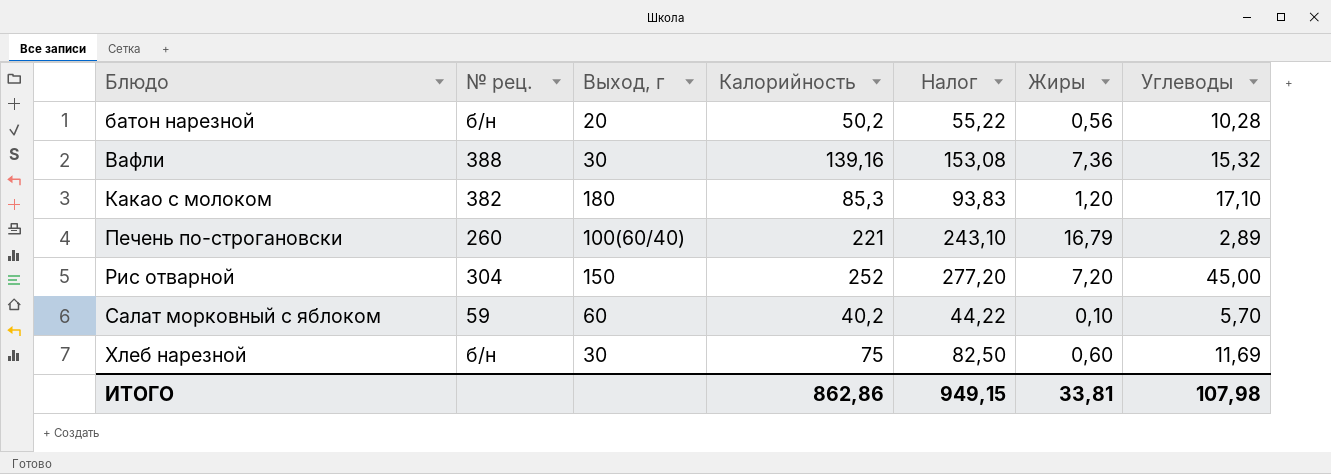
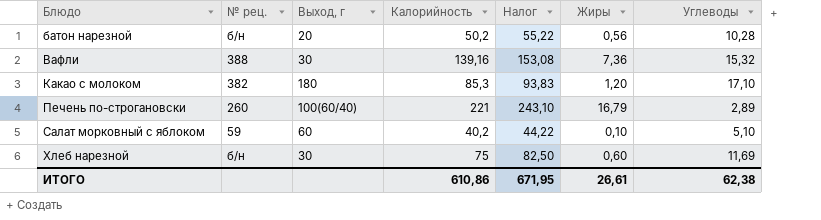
row Рис отварной: 304 | 150 | 252 | 277,20 | 7,20 | 45,00 -> none
Салат морковный с яблоком | Углеводы: 5,70 -> 5,10
ИТОГО | Калорийность: 862,86 -> 610,86
ИТОГО | Налог: 949,15 -> 671,95
ИТОГО | Жиры: 33,81 -> 26,61
ИТОГО | Углеводы: 107,98 -> 62,38

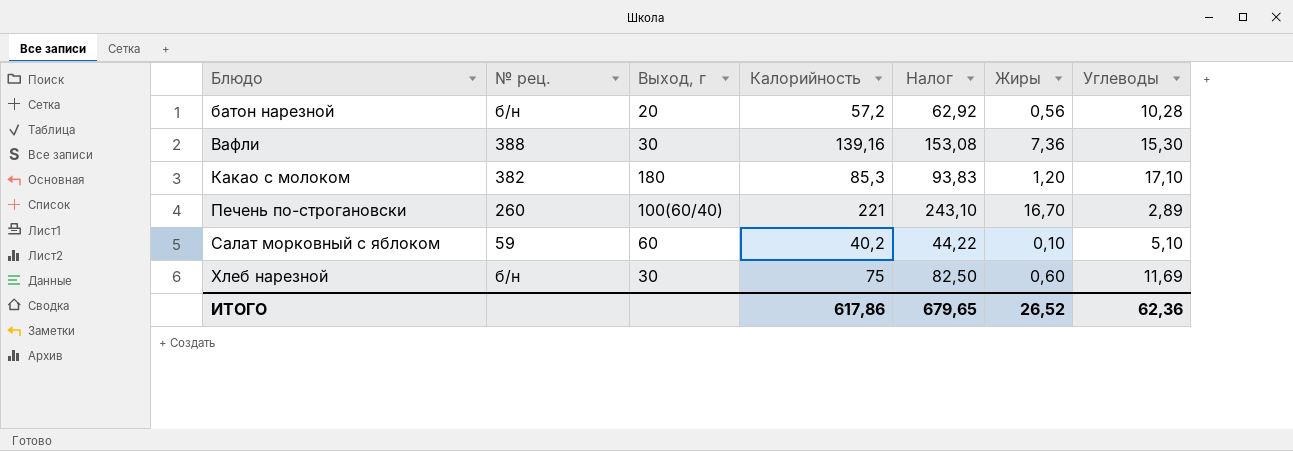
батон нарезной | Калорийность: 50,2 -> 57,2
батон нарезной | Налог: 55,22 -> 62,92
Вафли | Углеводы: 15,32 -> 15,30
Печень по-строгановски | Жиры: 16,79 -> 16,70
ИТОГО | Калорийность: 610,86 -> 617,86
ИТОГО | Налог: 671,95 -> 679,65
ИТОГО | Жиры: 26,61 -> 26,52
ИТОГО | Углеводы: 62,38 -> 62,36

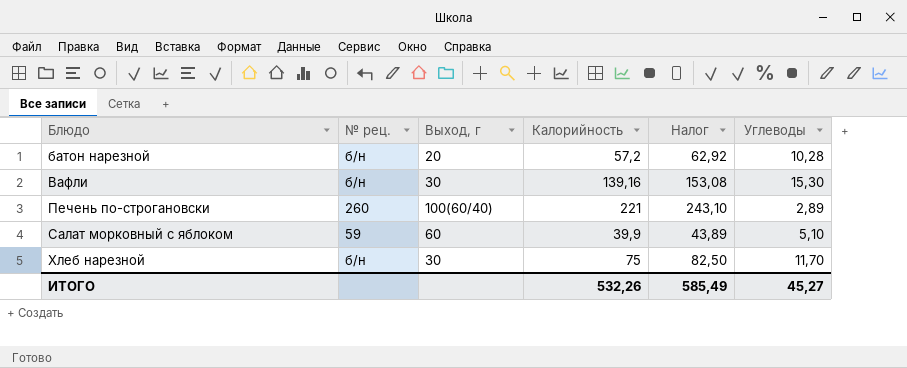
column Жиры | position: 6 -> none
row Какао с молоком: 382 | 180 | 85,3 | 93,83 | 1,20 | 17,10 -> none
Вафли | № рец.: 388 -> б/н
Салат морковный с яблоком | Калорийность: 40,2 -> 39,9
Салат морковный с яблоком | Налог: 44,22 -> 43,89
Хлеб нарезной | Углеводы: 11,69 -> 11,70
ИТОГО | Калорийность: 617,86 -> 532,26
ИТОГО | Налог: 679,65 -> 585,49
ИТОГО | Углеводы: 62,36 -> 45,27

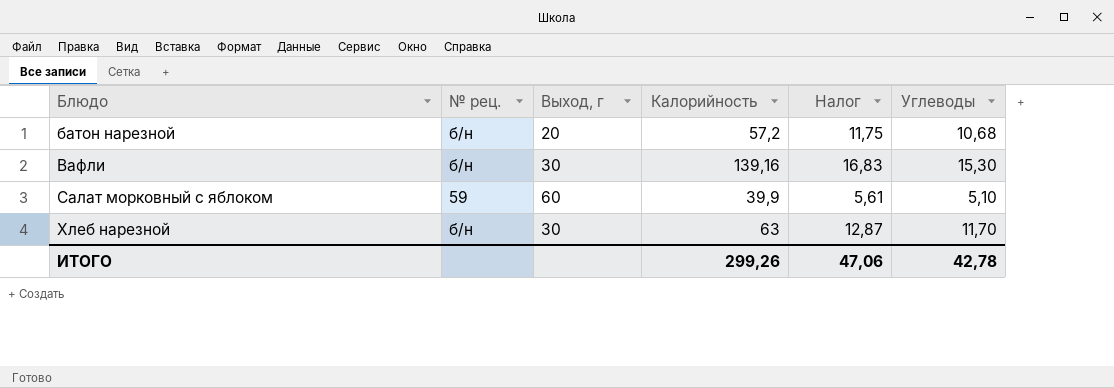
column Налог | formula: [Калорийность] * 1,1 -> [Углеводы] * 1,1
row Печень по-строгановски: 260 | 100(60/40) | 221 | 243,10 | 2,89 -> none
батон нарезной | Углеводы: 10,28 -> 10,68
Хлеб нарезной | Калорийность: 75 -> 63
ИТОГО | Калорийность: 532,26 -> 299,26
ИТОГО | Налог: 585,49 -> 47,06
ИТОГО | Углеводы: 45,27 -> 42,78

